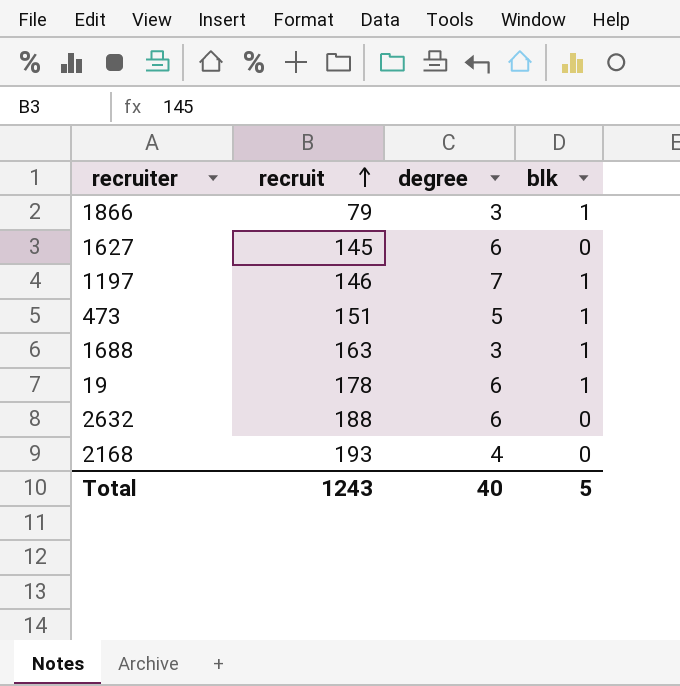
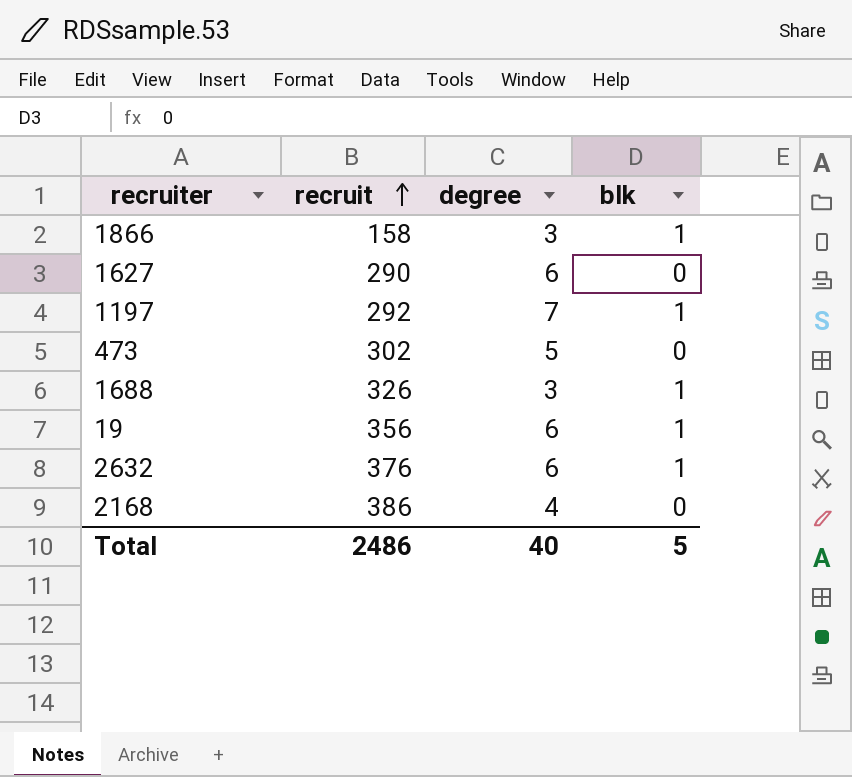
1866 | recruit: 79 -> 158
1627 | recruit: 145 -> 290
1197 | recruit: 146 -> 292
473 | recruit: 151 -> 302
473 | blk: 1 -> 0
1688 | recruit: 163 -> 326
19 | recruit: 178 -> 356
2632 | recruit: 188 -> 376
2632 | blk: 0 -> 1
2168 | recruit: 193 -> 386
Total | recruit: 1243 -> 2486

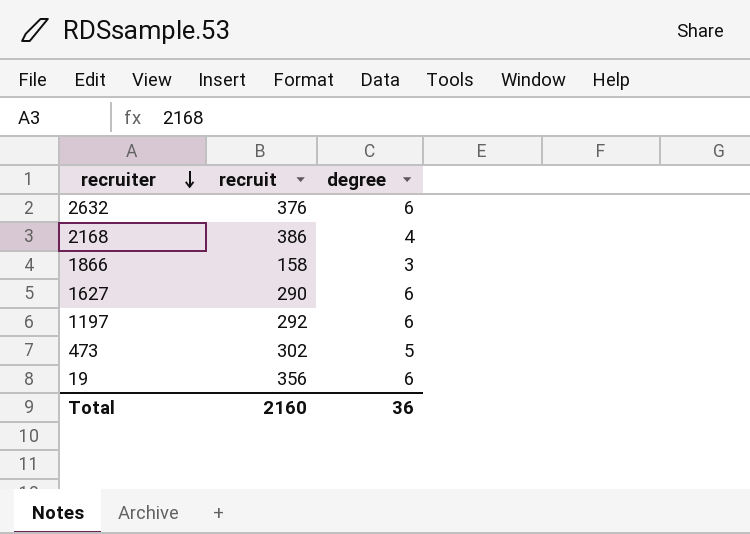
row order: recruit ascending -> recruiter descending
column blk | position: 4 -> none
row 1688: 326 | 3 | 1 -> none
1197 | degree: 7 -> 6
Total | recruit: 2486 -> 2160
Total | degree: 40 -> 36

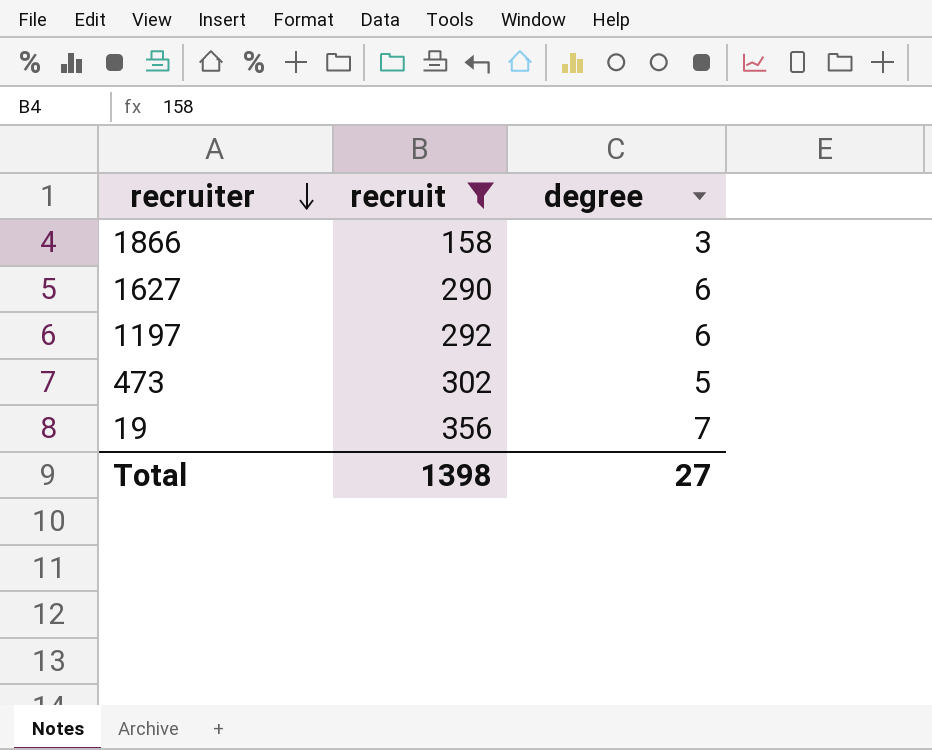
filter: none -> recruit <= 356
19 | degree: 6 -> 7
Total | recruit: 2160 -> 1398
Total | degree: 36 -> 27

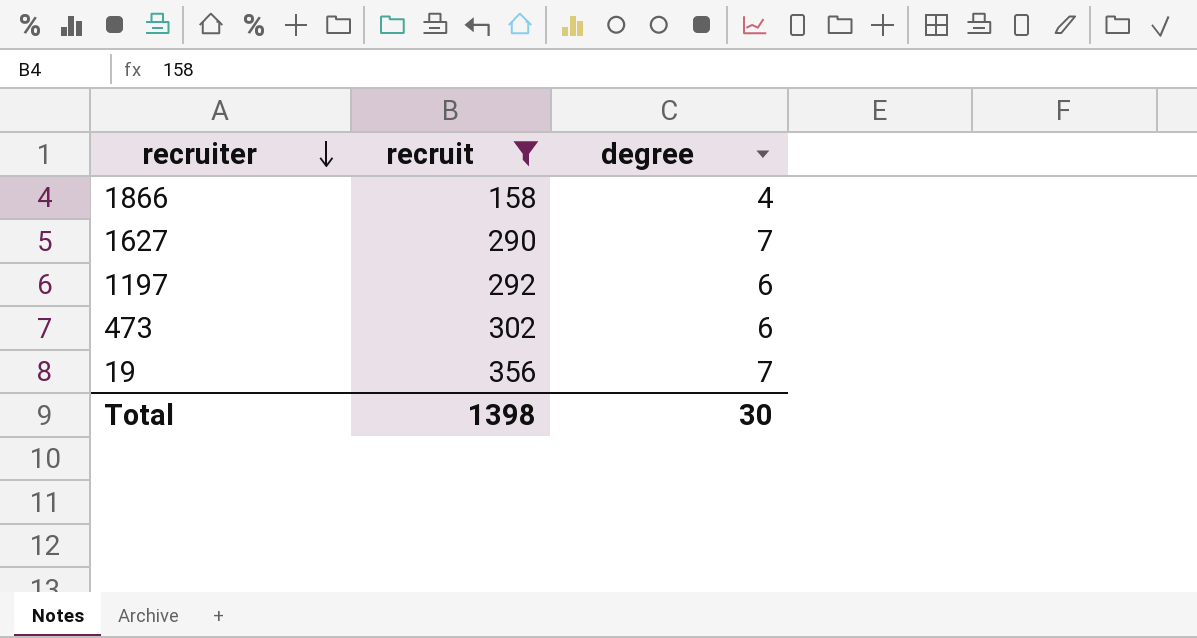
1866 | degree: 3 -> 4
1627 | degree: 6 -> 7
473 | degree: 5 -> 6
Total | degree: 27 -> 30

